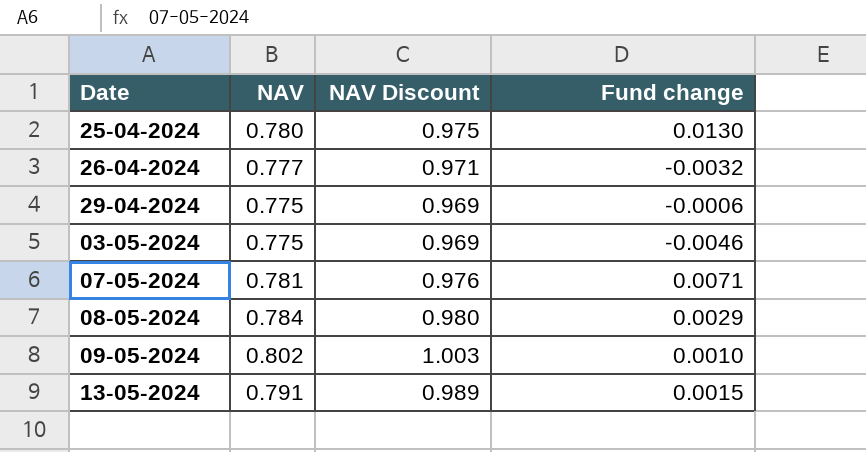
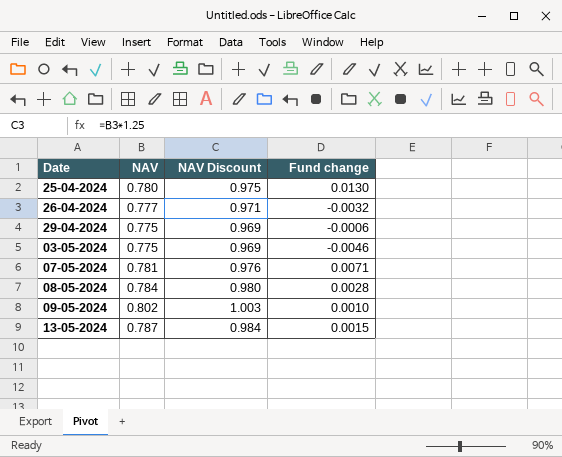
08-05-2024 | Fund change: 0.0029 -> 0.0028
13-05-2024 | NAV: 0.791 -> 0.787
13-05-2024 | NAV Discount: 0.989 -> 0.984

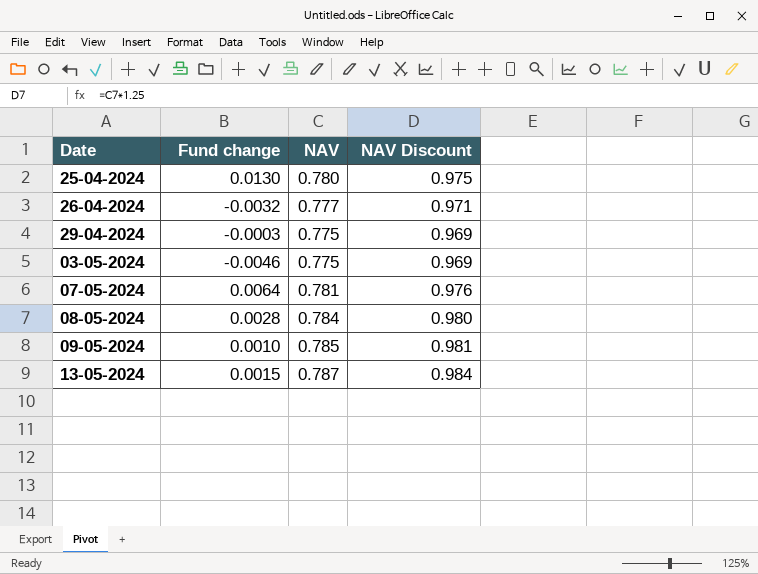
column Fund change | position: 4 -> 2
29-04-2024 | Fund change: -0.0006 -> -0.0003
07-05-2024 | Fund change: 0.0071 -> 0.0064
09-05-2024 | NAV: 0.802 -> 0.785
09-05-2024 | NAV Discount: 1.003 -> 0.981

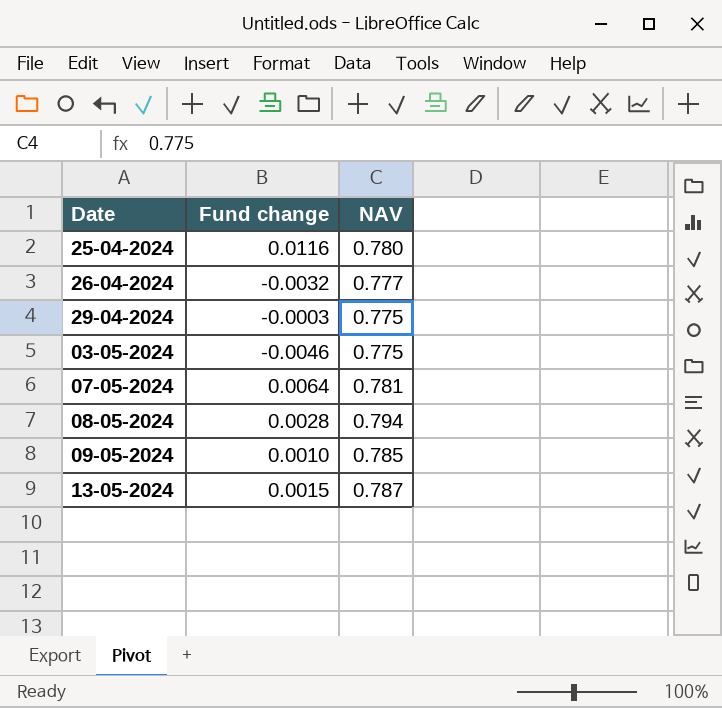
column NAV Discount | formula: [NAV] * 1.25 -> none
25-04-2024 | Fund change: 0.0130 -> 0.0116
08-05-2024 | NAV: 0.784 -> 0.794

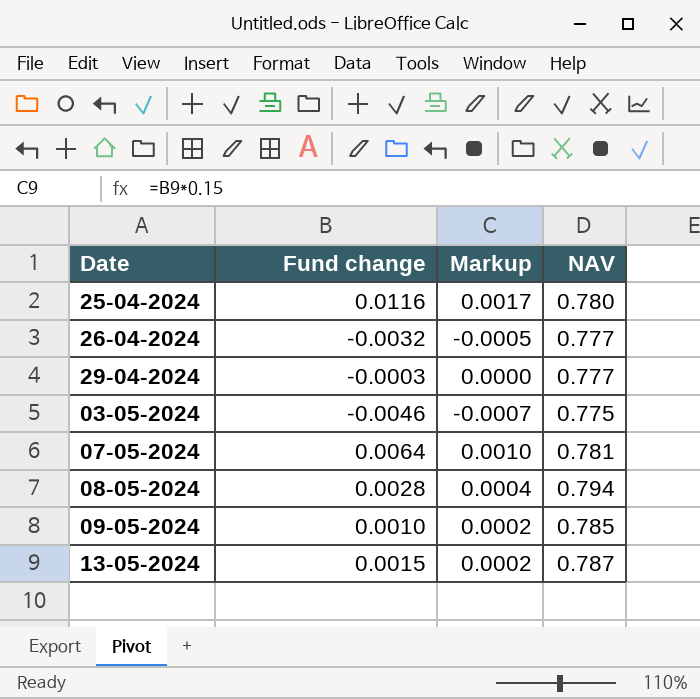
column Markup | formula: none -> [Fund change] * 0.15
29-04-2024 | NAV: 0.775 -> 0.777

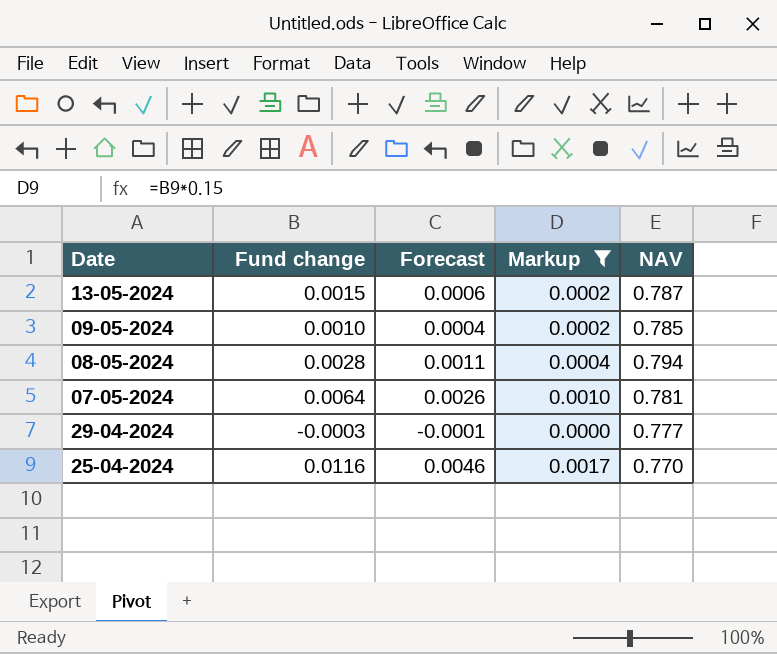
filter: none -> Markup >= 0.0000
row order: Date ascending -> Date descending
column Forecast | formula: none -> [Fund change] * 0.4
25-04-2024 | NAV: 0.780 -> 0.770

